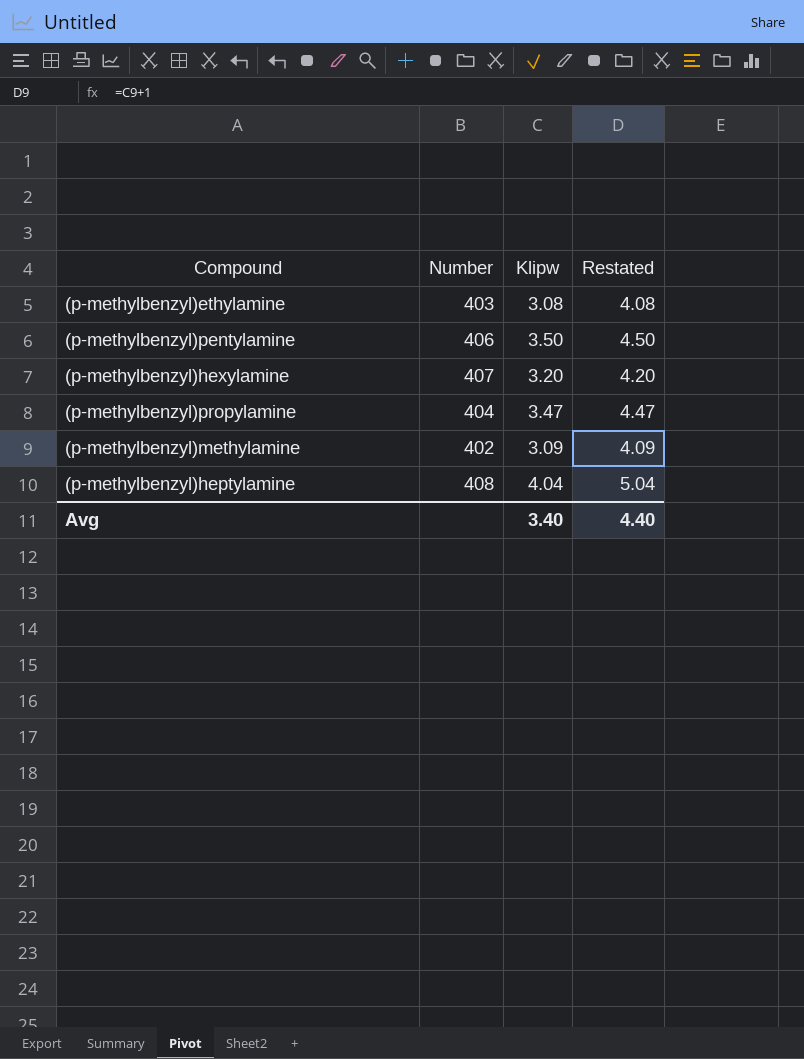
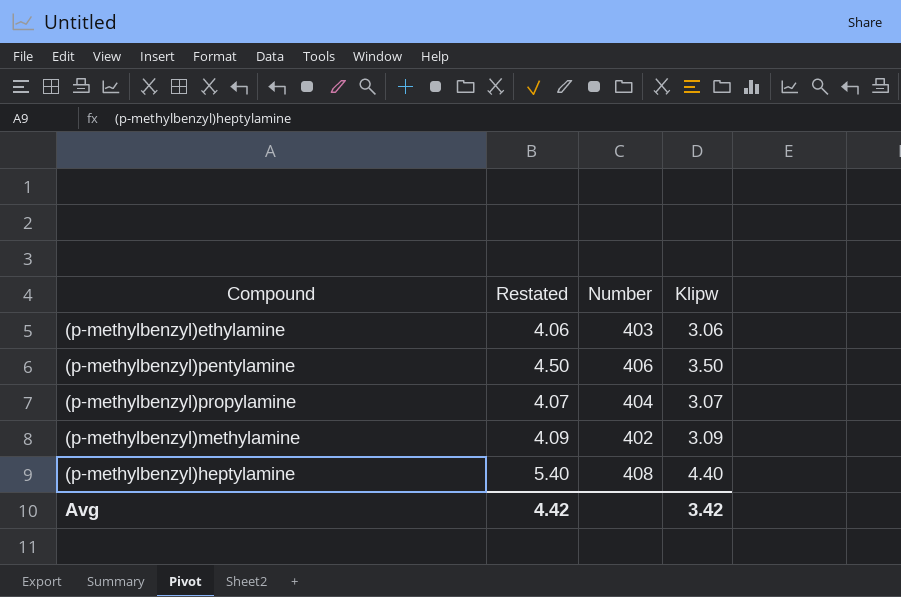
column Restated | position: 4 -> 2
row (p-methylbenzyl)hexylamine: 407 | 3.20 | 4.20 -> none
(p-methylbenzyl)ethylamine | Restated: 4.08 -> 4.06
(p-methylbenzyl)ethylamine | Klipw: 3.08 -> 3.06
(p-methylbenzyl)propylamine | Restated: 4.47 -> 4.07
(p-methylbenzyl)propylamine | Klipw: 3.47 -> 3.07
(p-methylbenzyl)heptylamine | Restated: 5.04 -> 5.40
(p-methylbenzyl)heptylamine | Klipw: 4.04 -> 4.40
Avg | Restated: 4.40 -> 4.42
Avg | Klipw: 3.40 -> 3.42

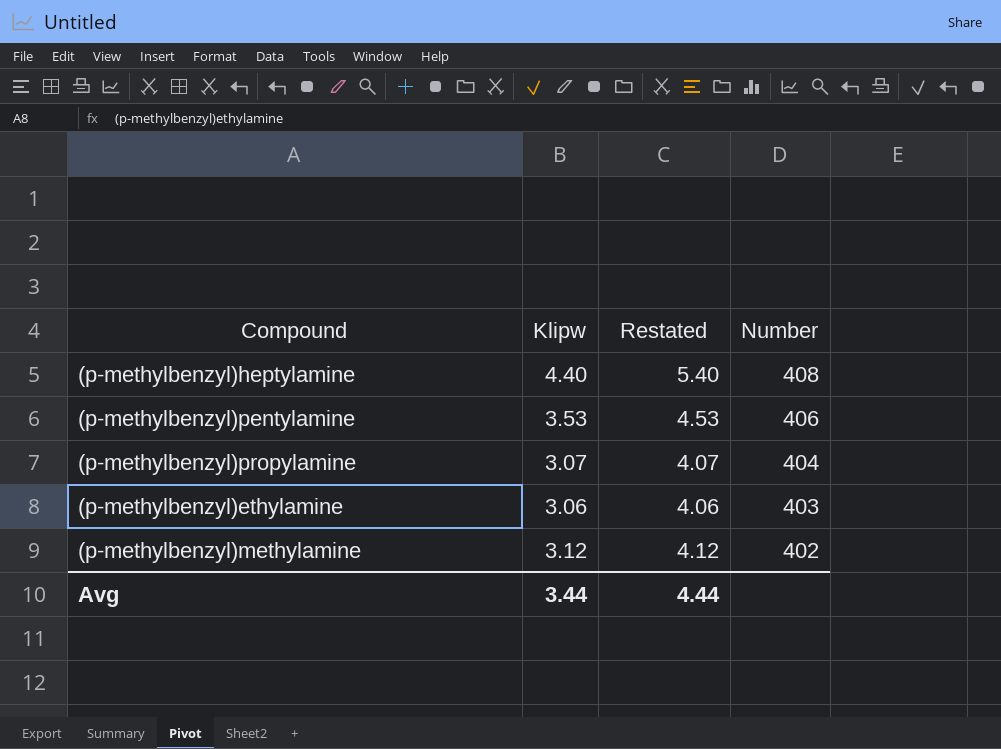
row order: none -> Number descending
column Klipw | position: 4 -> 2
(p-methylbenzyl)pentylamine | Klipw: 3.50 -> 3.53
(p-methylbenzyl)pentylamine | Restated: 4.50 -> 4.53
(p-methylbenzyl)methylamine | Klipw: 3.09 -> 3.12
(p-methylbenzyl)methylamine | Restated: 4.09 -> 4.12
Avg | Klipw: 3.42 -> 3.44
Avg | Restated: 4.42 -> 4.44

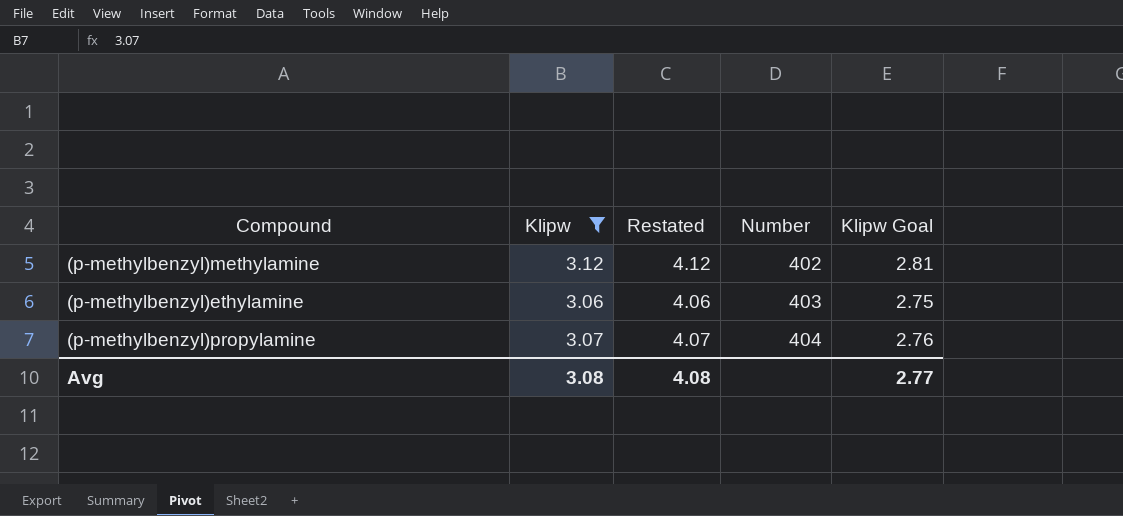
filter: none -> Klipw <= 3.12
row order: Number descending -> Number ascending
column Klipw Goal | formula: none -> [Klipw] * 0.9
Avg | Klipw: 3.44 -> 3.08
Avg | Restated: 4.44 -> 4.08

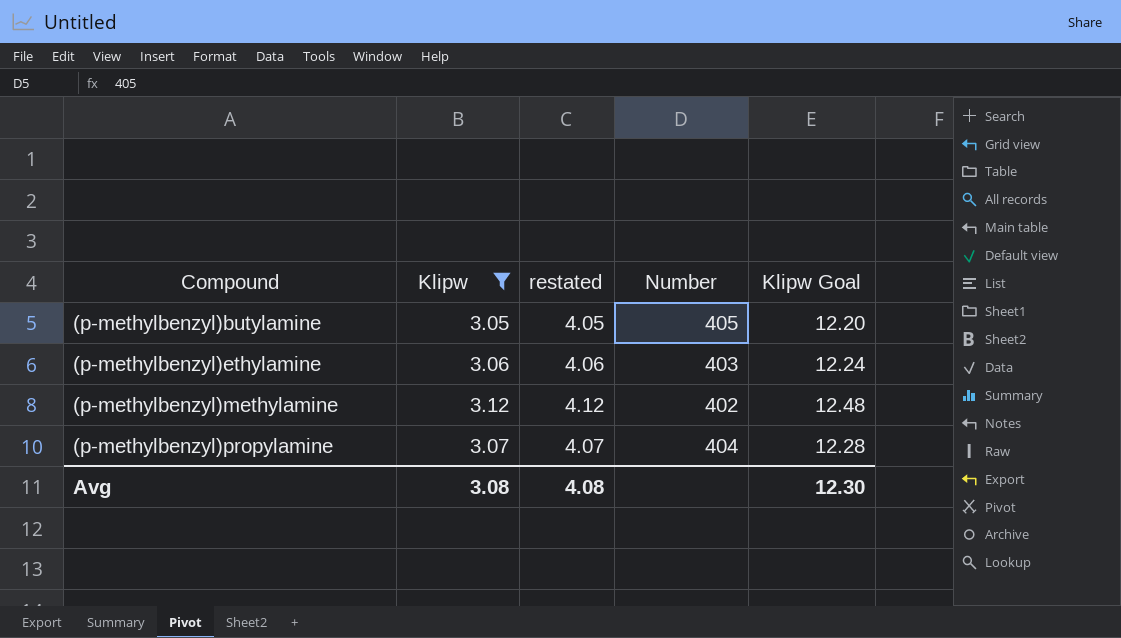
row order: Number ascending -> Compound ascending
column name: Restated -> restated
column Klipw Goal | formula: [Klipw] * 0.9 -> [Klipw] * 4
row (p-methylbenzyl)butylamine: none -> 3.05 | 4.05 | 405 | 12.20
Avg | Klipw Goal: 2.77 -> 12.30

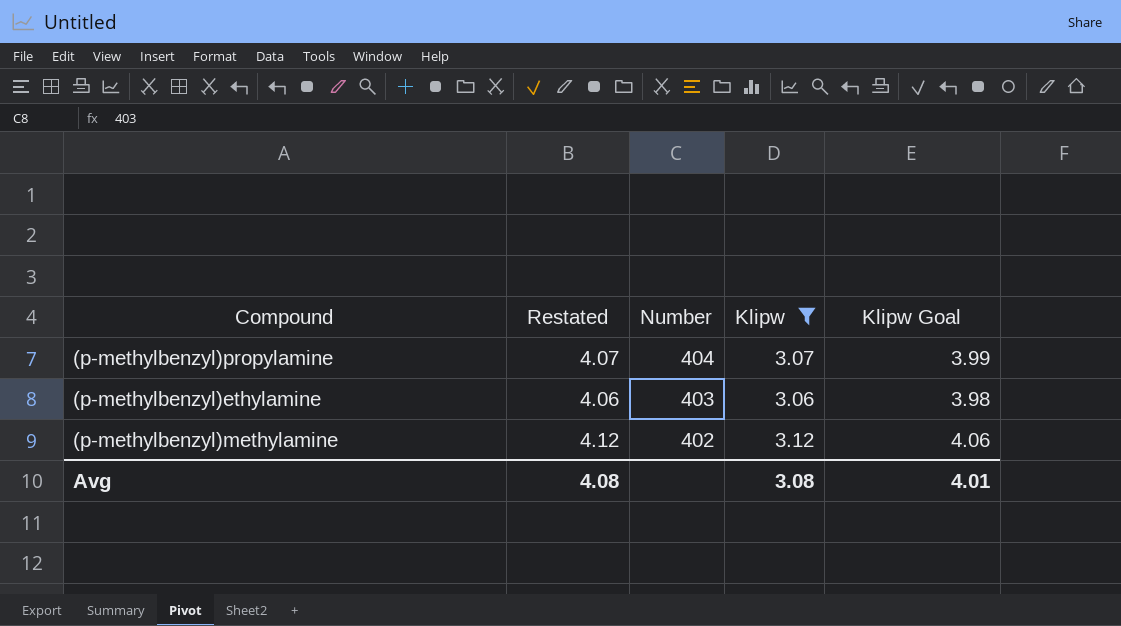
row order: Compound ascending -> Number descending
column name: restated -> Restated
column Klipw | position: 2 -> 4
column Klipw Goal | formula: [Klipw] * 4 -> [Klipw] * 1.3
row (p-methylbenzyl)butylamine: 3.05 | 4.05 | 405 | 12.20 -> none
Avg | Klipw Goal: 12.30 -> 4.01

